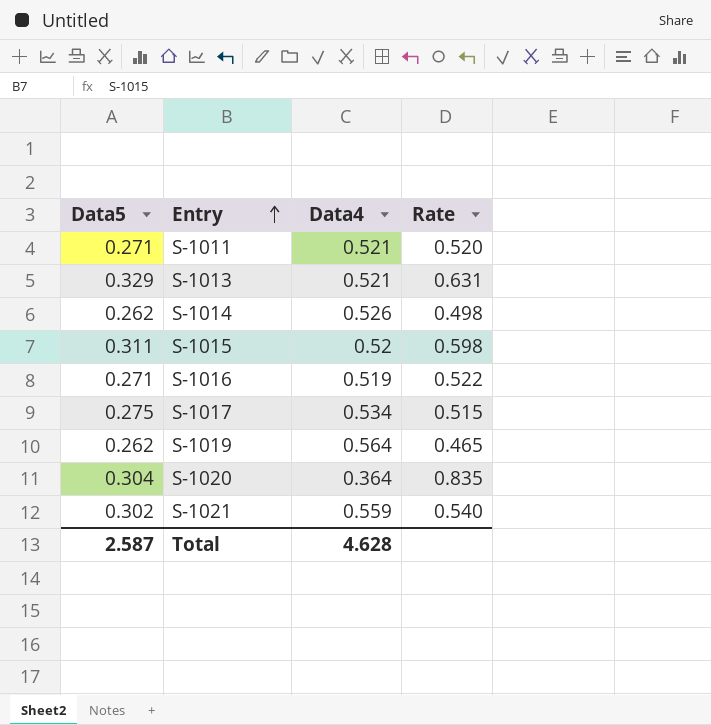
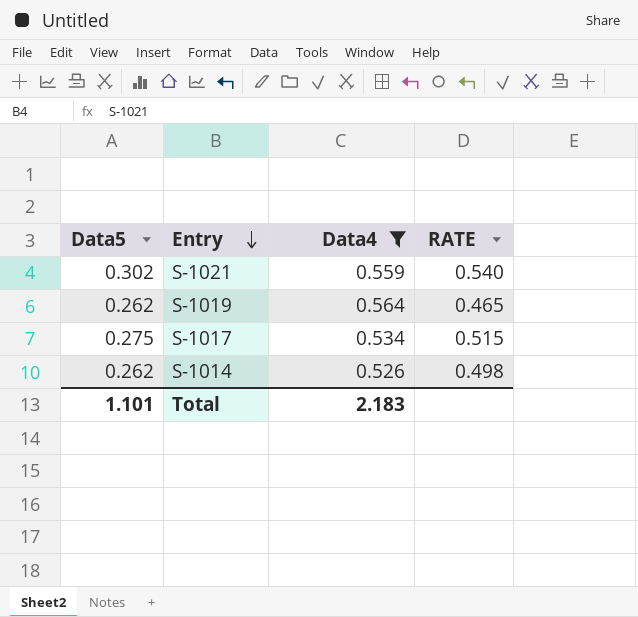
filter: none -> Data4 >= 0.526
row order: Entry ascending -> Entry descending
column name: Rate -> RATE
Total | Data5: 2.587 -> 1.101
Total | Data4: 4.628 -> 2.183

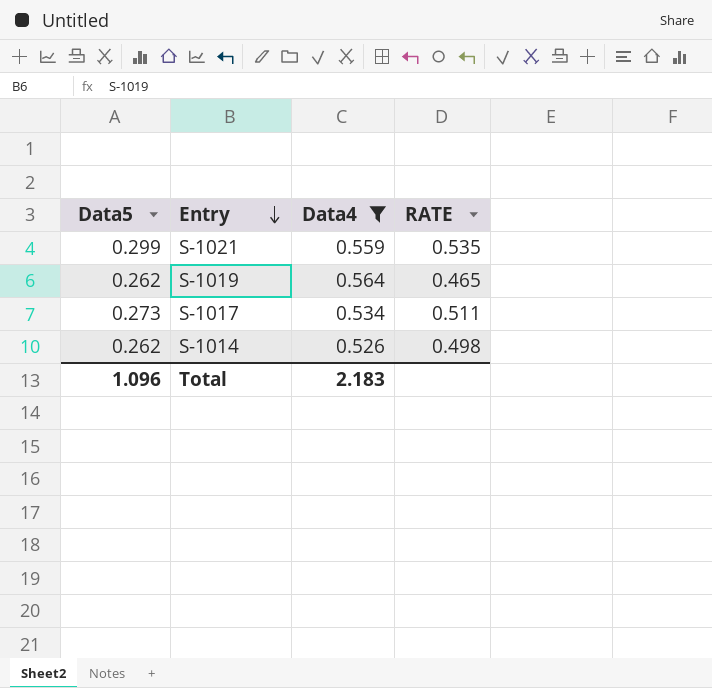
S-1021 | Data5: 0.302 -> 0.299
S-1021 | RATE: 0.540 -> 0.535
S-1017 | Data5: 0.275 -> 0.273
S-1017 | RATE: 0.515 -> 0.511
Total | Data5: 1.101 -> 1.096

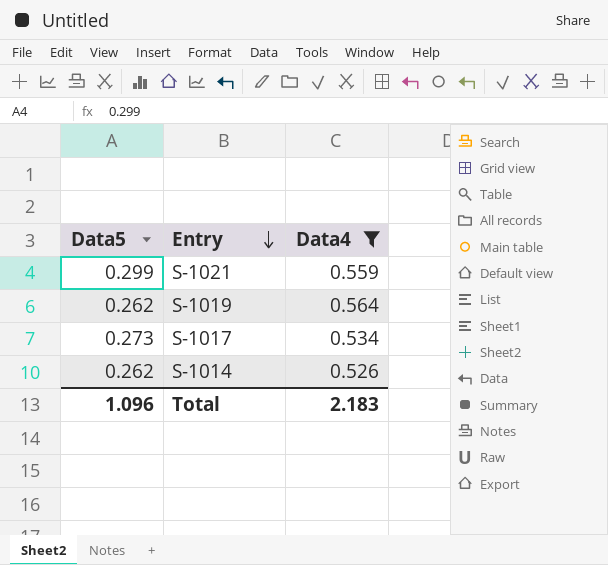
column RATE | formula: [Data5] / [Data4] -> none

